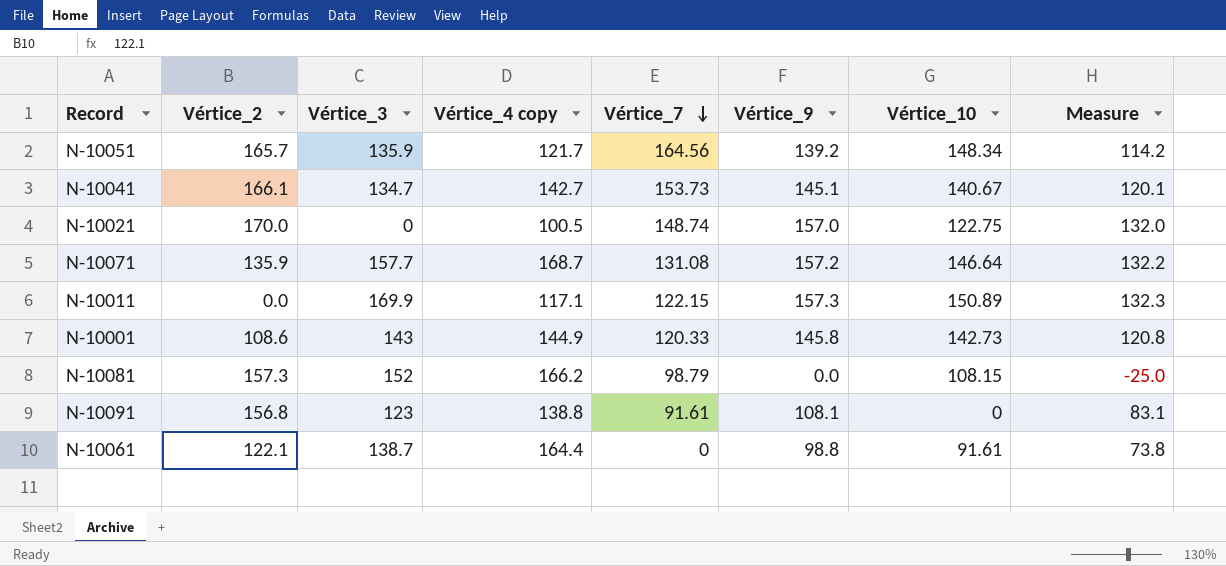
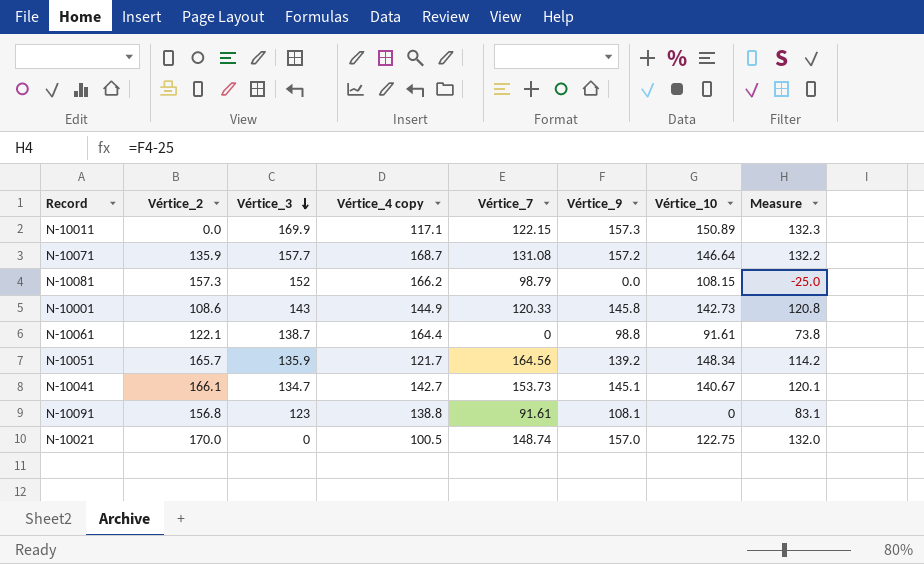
row order: Vértice_7 descending -> Vértice_3 descending

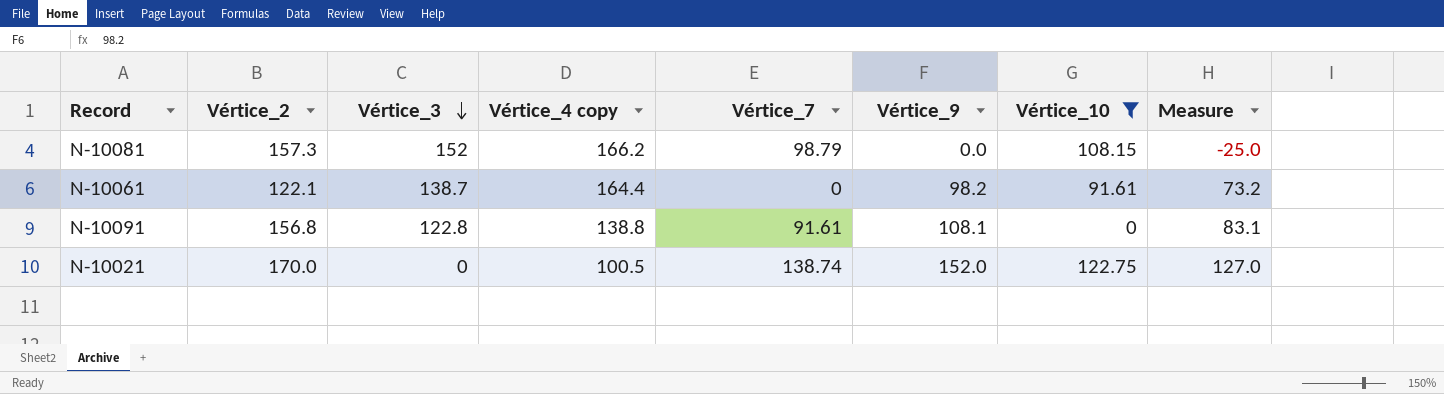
filter: none -> Vértice_10 <= 122.75
N-10061 | Vértice_9: 98.8 -> 98.2
N-10061 | Measure: 73.8 -> 73.2
N-10091 | Vértice_3: 123 -> 122.8
N-10021 | Vértice_7: 148.74 -> 138.74
N-10021 | Vértice_9: 157.0 -> 152.0
N-10021 | Measure: 132.0 -> 127.0

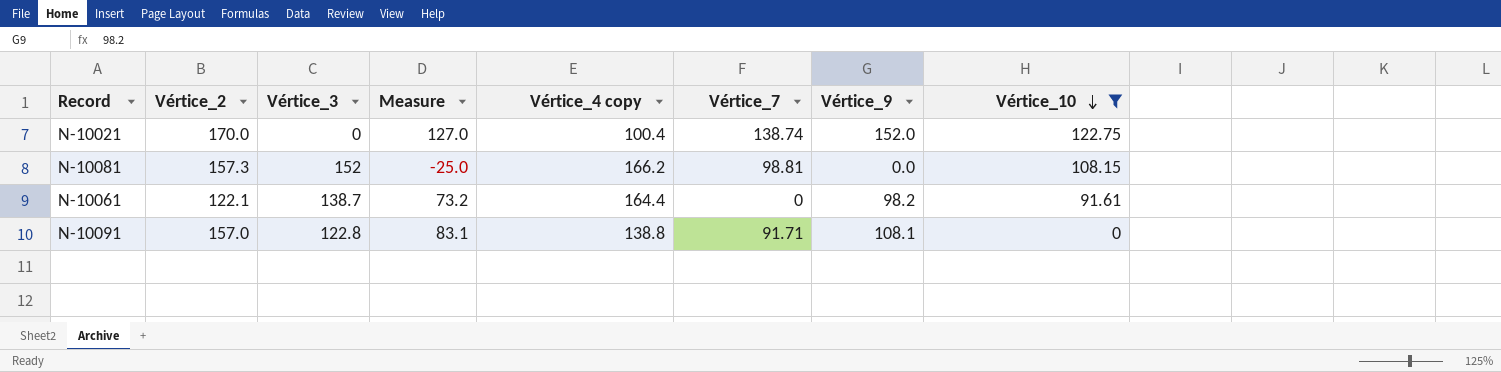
row order: Vértice_3 descending -> Vértice_10 descending
column Measure | position: 8 -> 4
N-10021 | Vértice_4 copy: 100.5 -> 100.4
N-10081 | Vértice_7: 98.79 -> 98.81
N-10091 | Vértice_2: 156.8 -> 157.0
N-10091 | Vértice_7: 91.61 -> 91.71

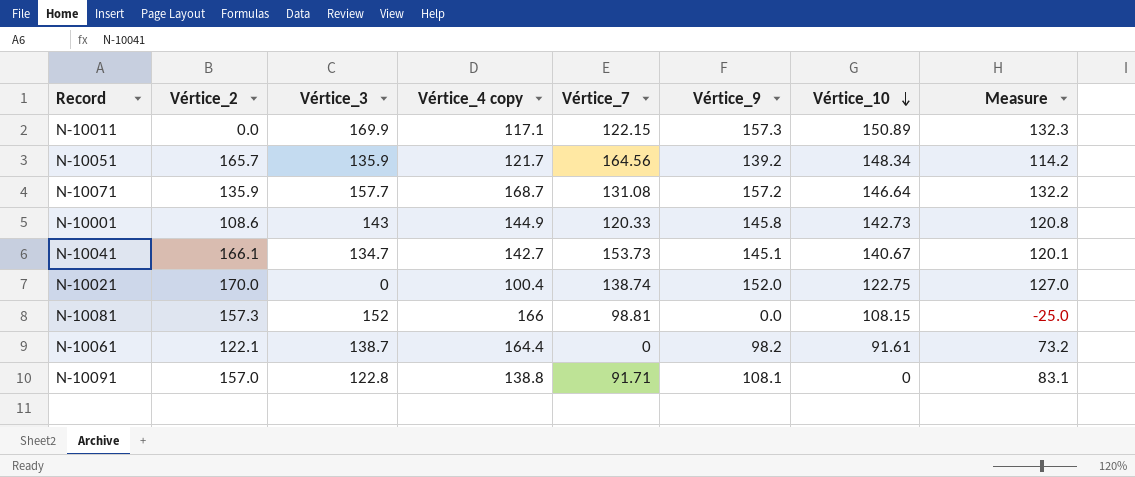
filter: Vértice_10 <= 122.75 -> none
column Measure | position: 4 -> 8
N-10081 | Vértice_4 copy: 166.2 -> 166

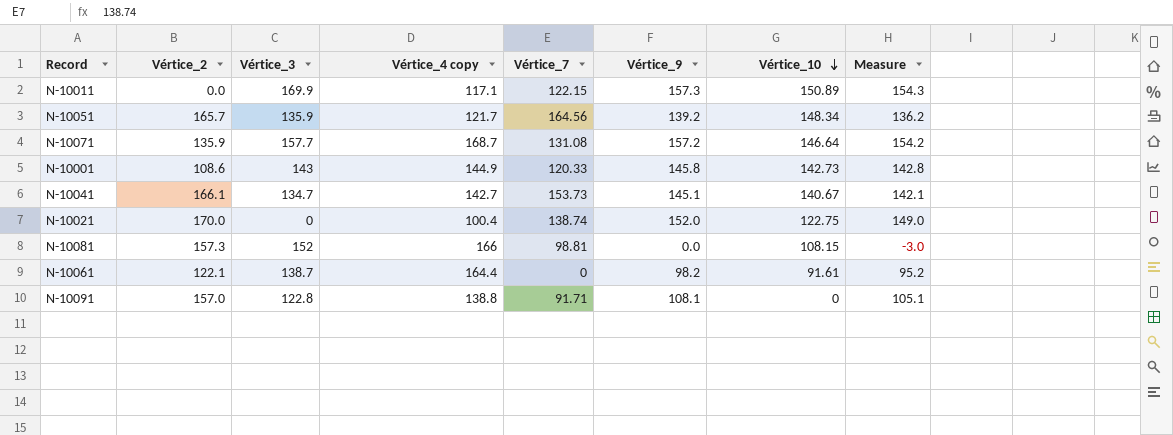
column Measure | formula: [Vértice_9] - 25 -> [Vértice_9] - 3

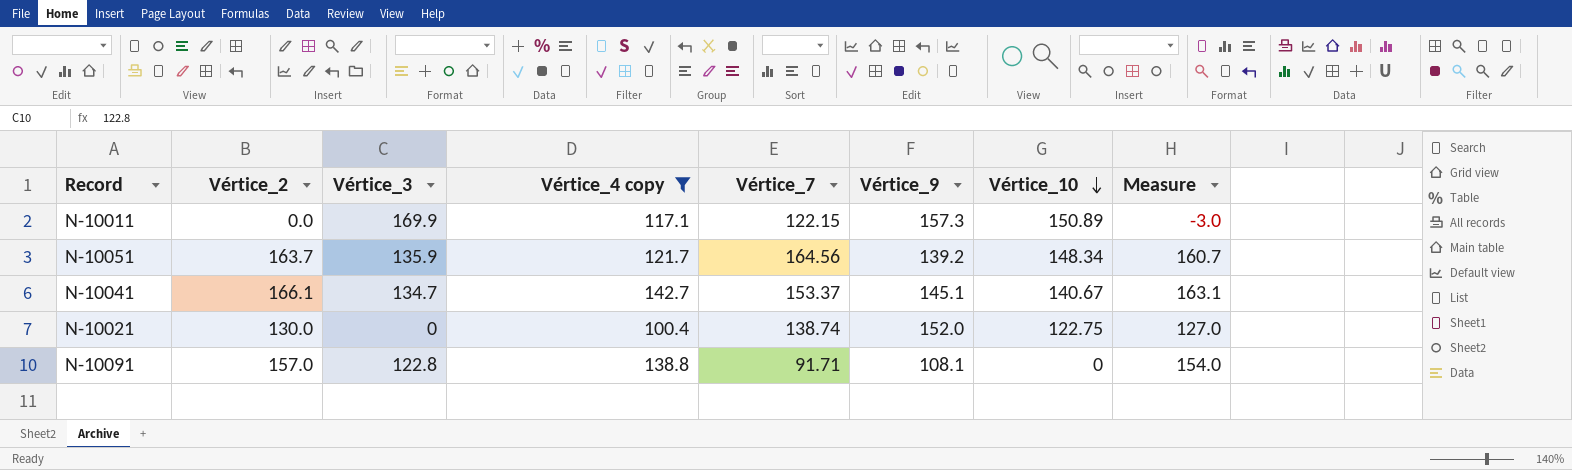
filter: none -> Vértice_4 copy <= 142.7
column Measure | formula: [Vértice_9] - 3 -> [Vértice_2] - 3
N-10051 | Vértice_2: 165.7 -> 163.7
N-10041 | Vértice_7: 153.73 -> 153.37
N-10021 | Vértice_2: 170.0 -> 130.0

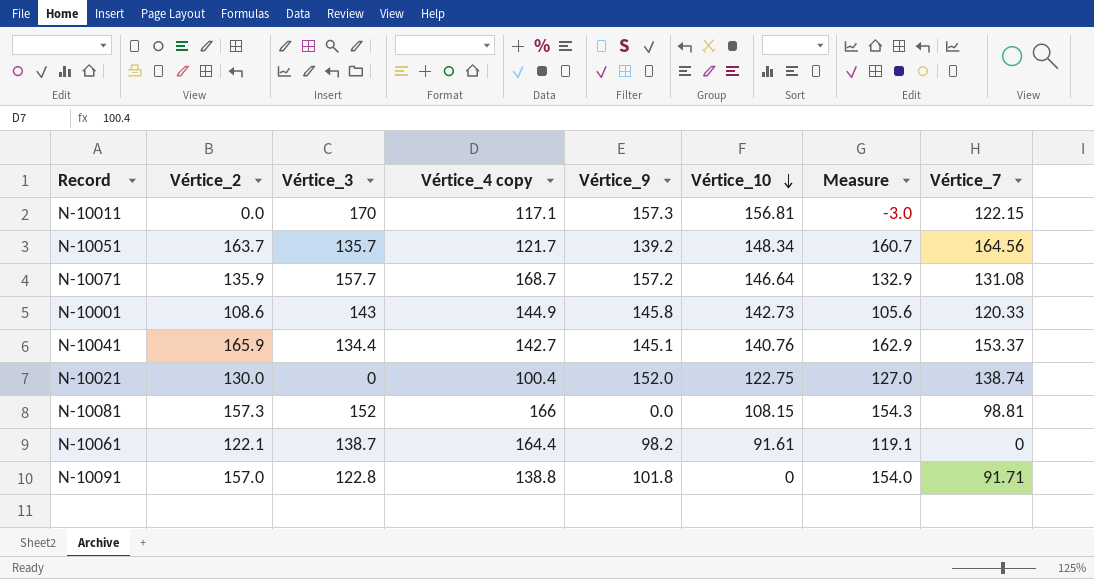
filter: Vértice_4 copy <= 142.7 -> none
column Vértice_7 | position: 5 -> 8
N-10011 | Vértice_3: 169.9 -> 170
N-10011 | Vértice_10: 150.89 -> 156.81
N-10051 | Vértice_3: 135.9 -> 135.7
N-10041 | Vértice_2: 166.1 -> 165.9
N-10041 | Vértice_3: 134.7 -> 134.4
N-10041 | Vértice_10: 140.67 -> 140.76
N-10041 | Measure: 163.1 -> 162.9
N-10091 | Vértice_9: 108.1 -> 101.8

